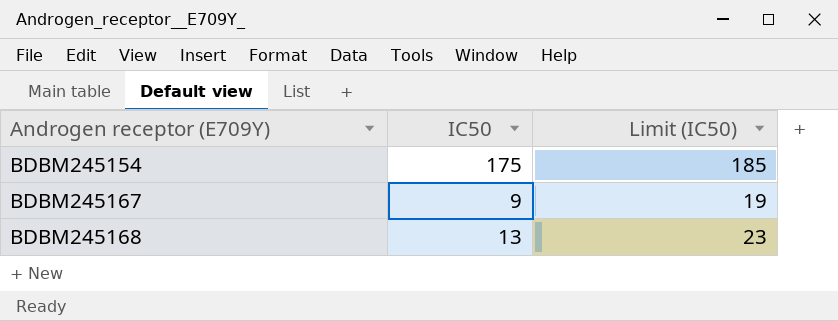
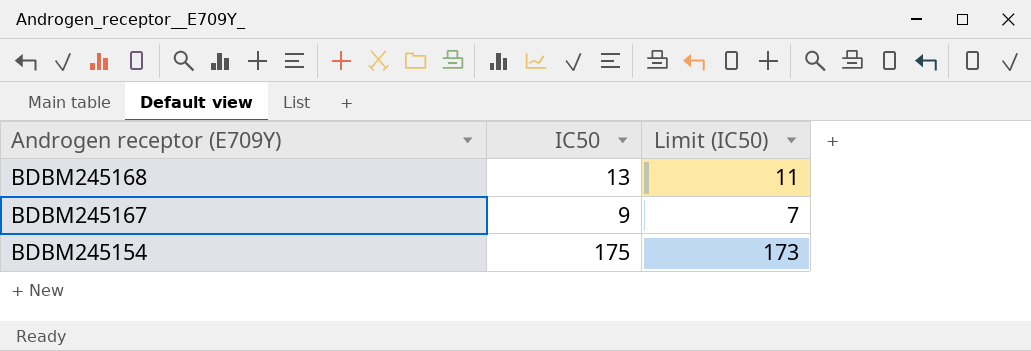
row order: Androgen receptor (E709Y) ascending -> Androgen receptor (E709Y) descending
column Limit (IC50) | formula: [IC50] + 10 -> [IC50] - 2

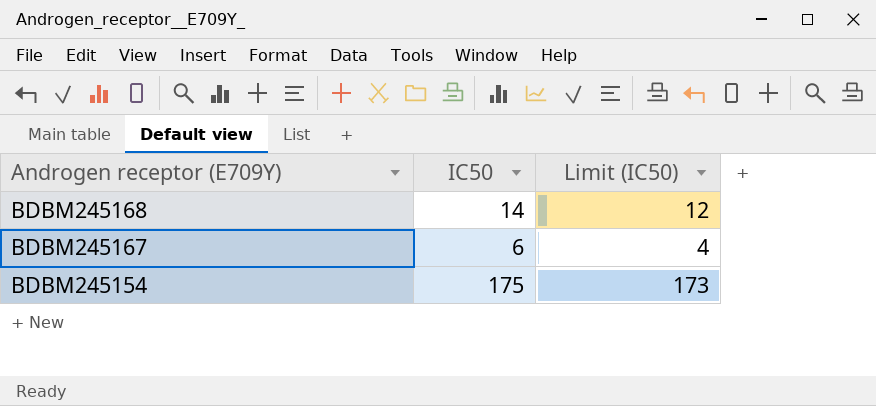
BDBM245168 | IC50: 13 -> 14
BDBM245168 | Limit (IC50): 11 -> 12
BDBM245167 | IC50: 9 -> 6
BDBM245167 | Limit (IC50): 7 -> 4

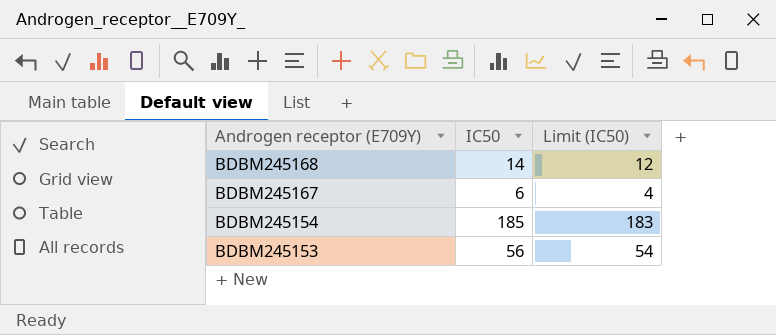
BDBM245154 | IC50: 175 -> 185
BDBM245154 | Limit (IC50): 173 -> 183
row BDBM245153: none -> 56 | 54

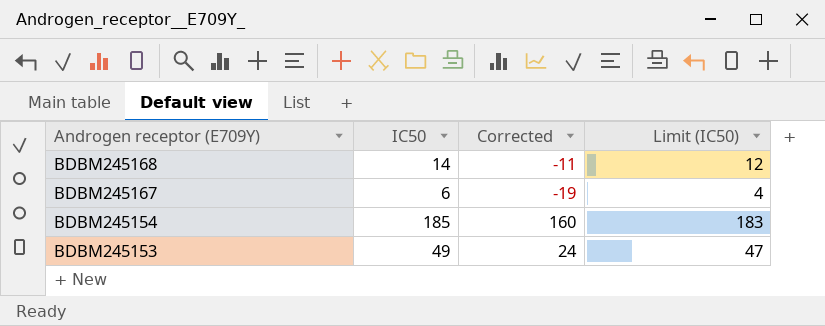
column Corrected | formula: none -> [IC50] - 25
BDBM245153 | IC50: 56 -> 49
BDBM245153 | Limit (IC50): 54 -> 47

